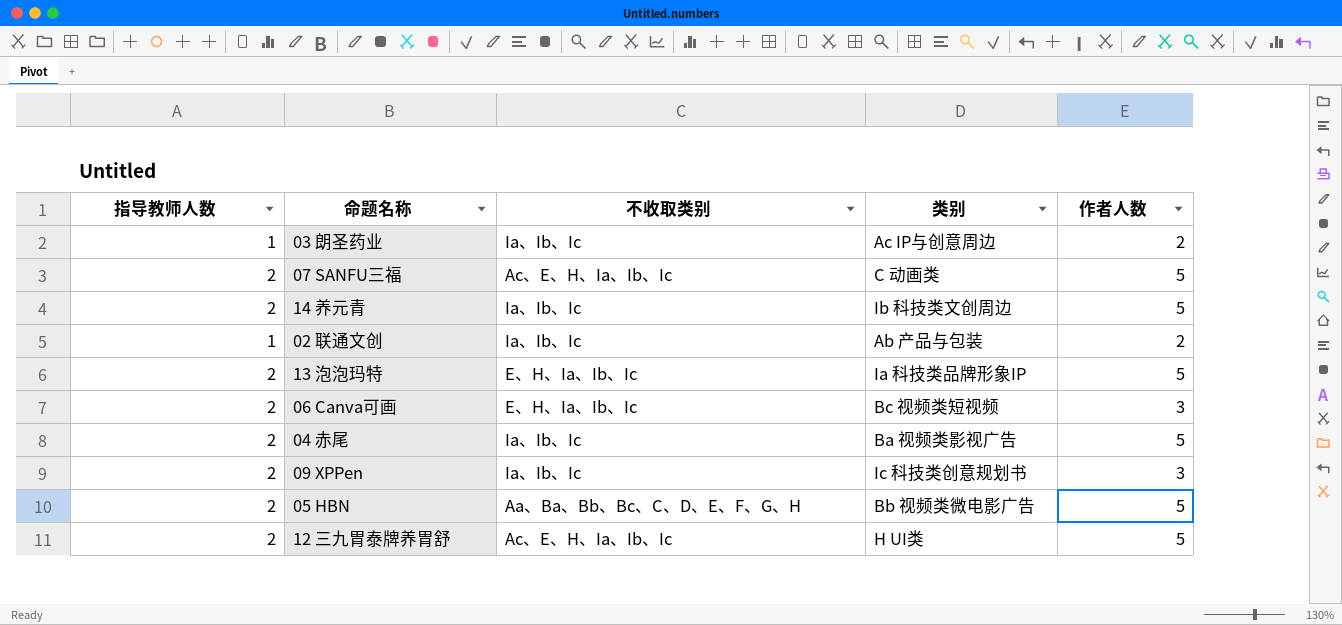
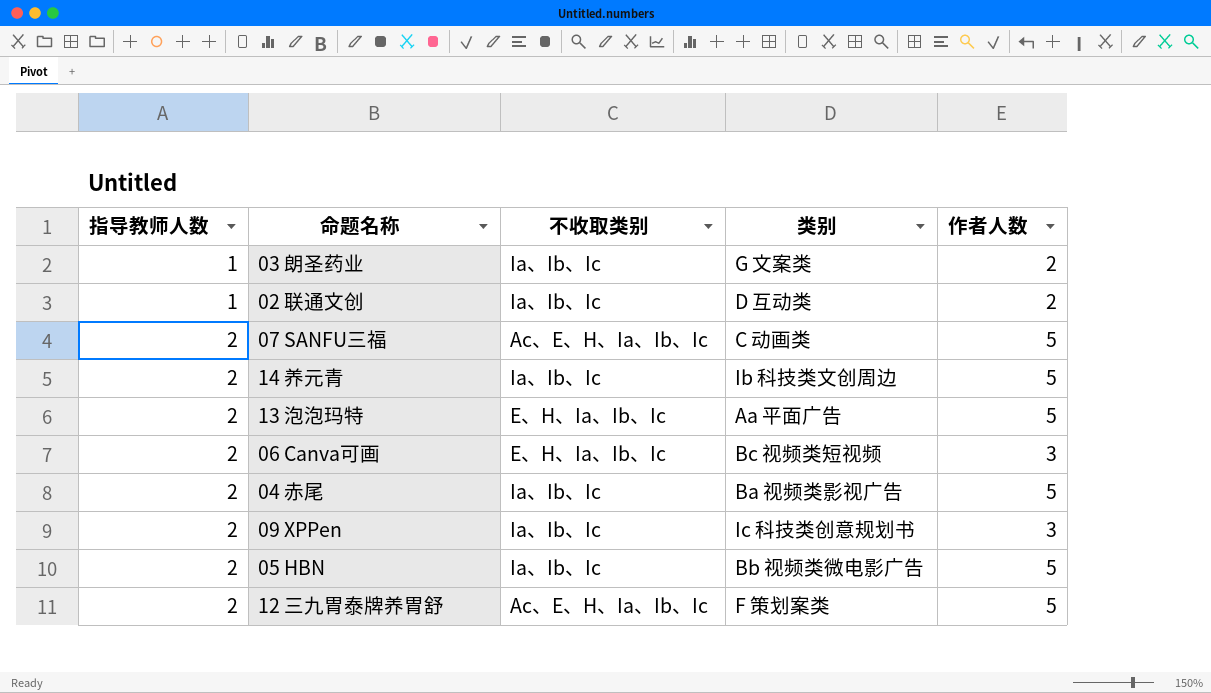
row order: none -> 指导教师人数 ascending
03 朗圣药业 | 类别: Ac IP与创意周边 -> G 文案类
02 联通文创 | 类别: Ab 产品与包装 -> D 互动类
13 泡泡玛特 | 类别: Ia 科技类品牌形象IP -> Aa 平面广告
05 HBN | 不收取类别: Aa、Ba、Bb、Bc、C、D、E、F、G、H -> Ia、Ib、Ic
12 三九胃泰牌养胃舒 | 类别: H UI类 -> F 策划案类

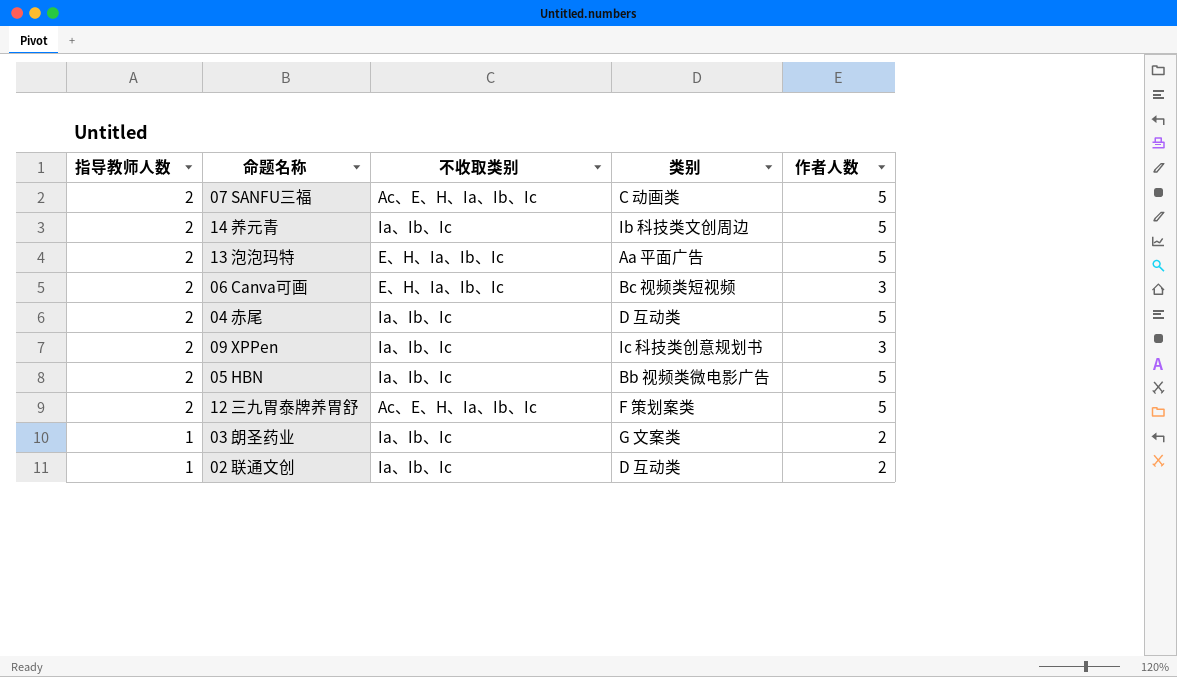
row order: 指导教师人数 ascending -> 指导教师人数 descending
04 赤尾 | 类别: Ba 视频类影视广告 -> D 互动类

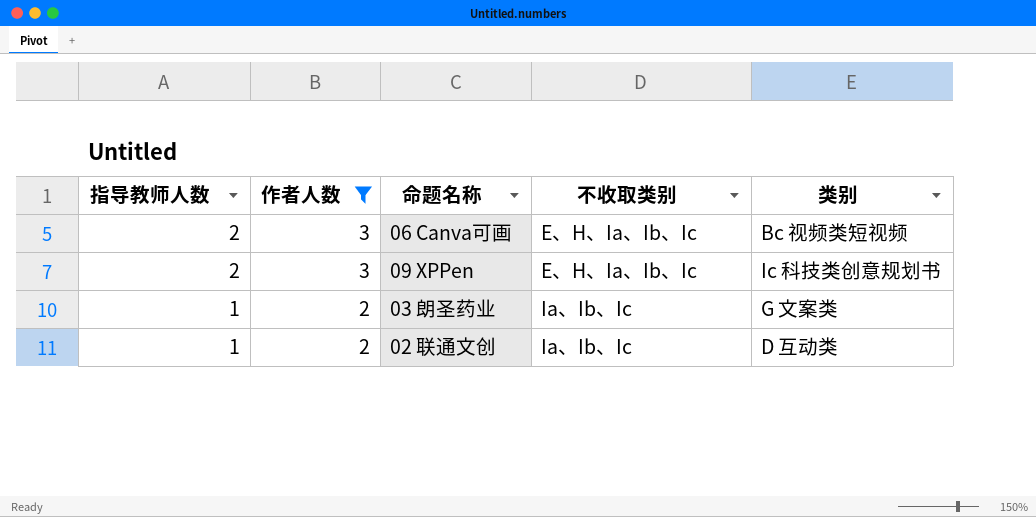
filter: none -> 作者人数 != 5
column 作者人数 | position: 5 -> 2
09 XPPen | 不收取类别: Ia、Ib、Ic -> E、H、Ia、Ib、Ic

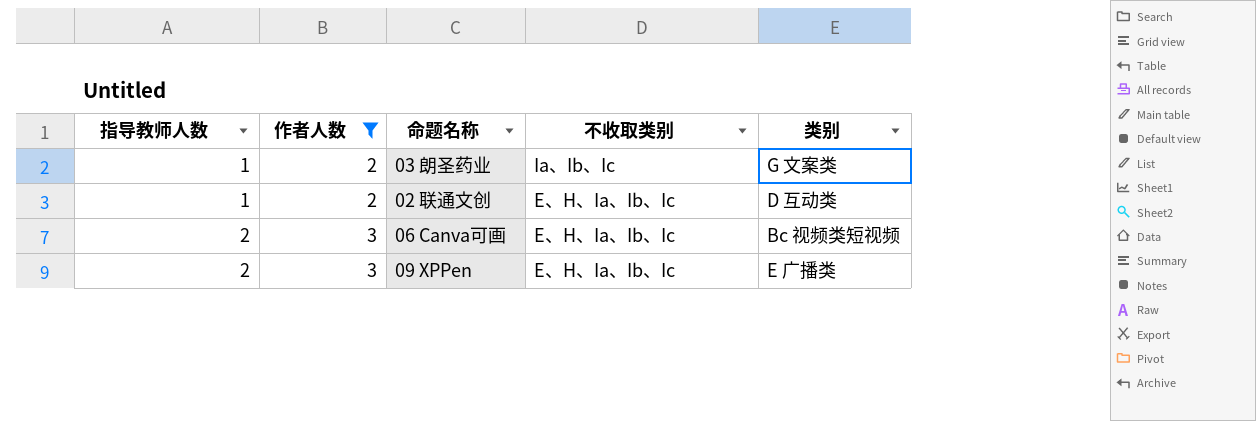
row order: 指导教师人数 descending -> 指导教师人数 ascending
02 联通文创 | 不收取类别: Ia、Ib、Ic -> E、H、Ia、Ib、Ic
09 XPPen | 类别: Ic 科技类创意规划书 -> E 广播类

